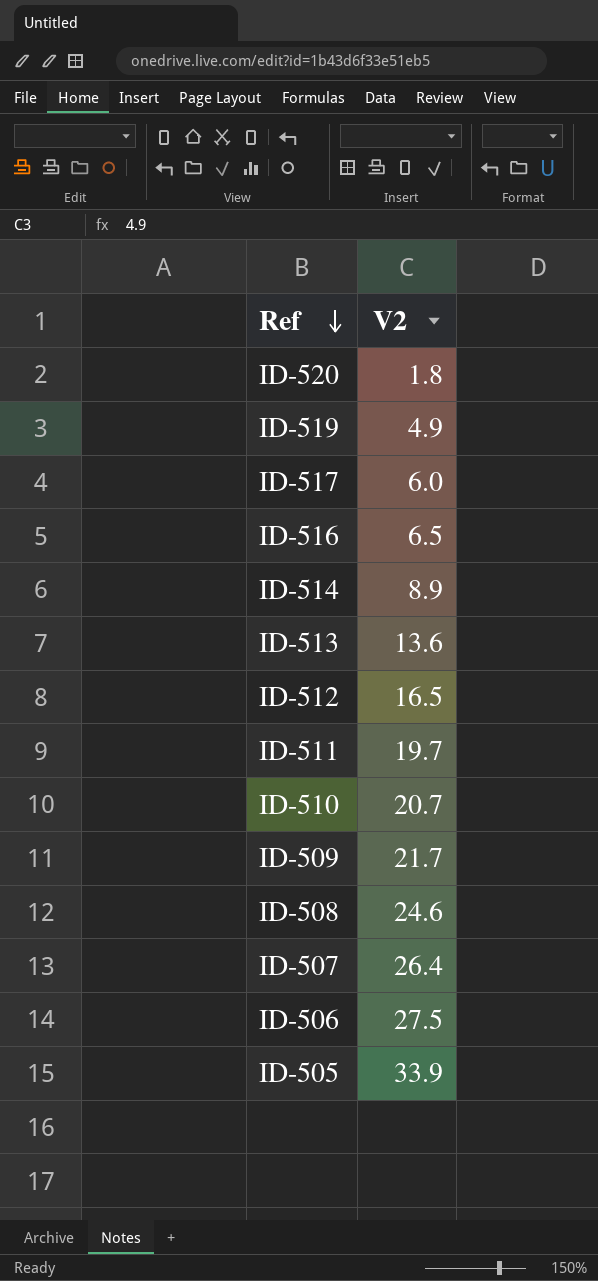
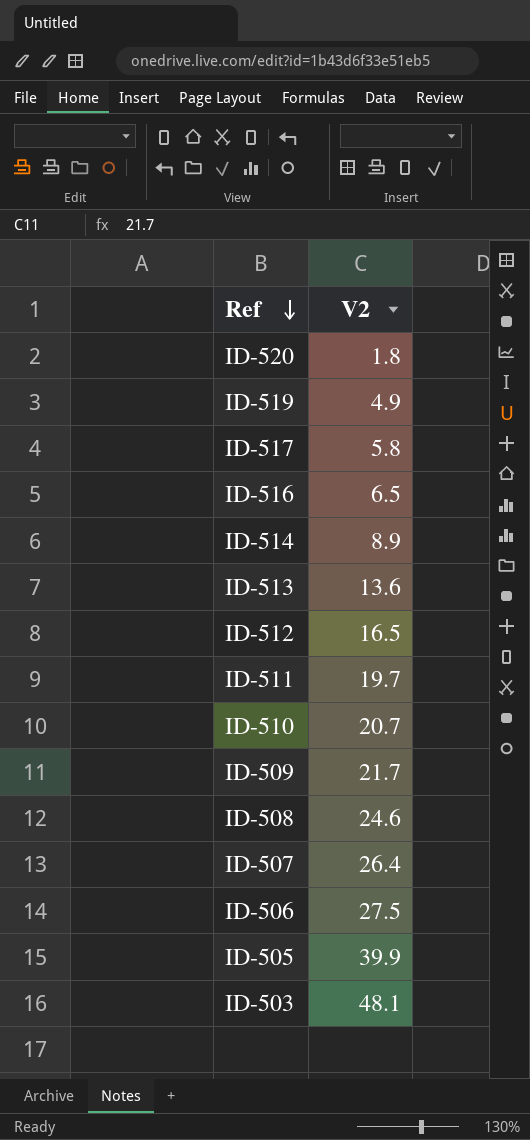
ID-517 | V2: 6.0 -> 5.8
ID-505 | V2: 33.9 -> 39.9
row ID-503: none -> 48.1

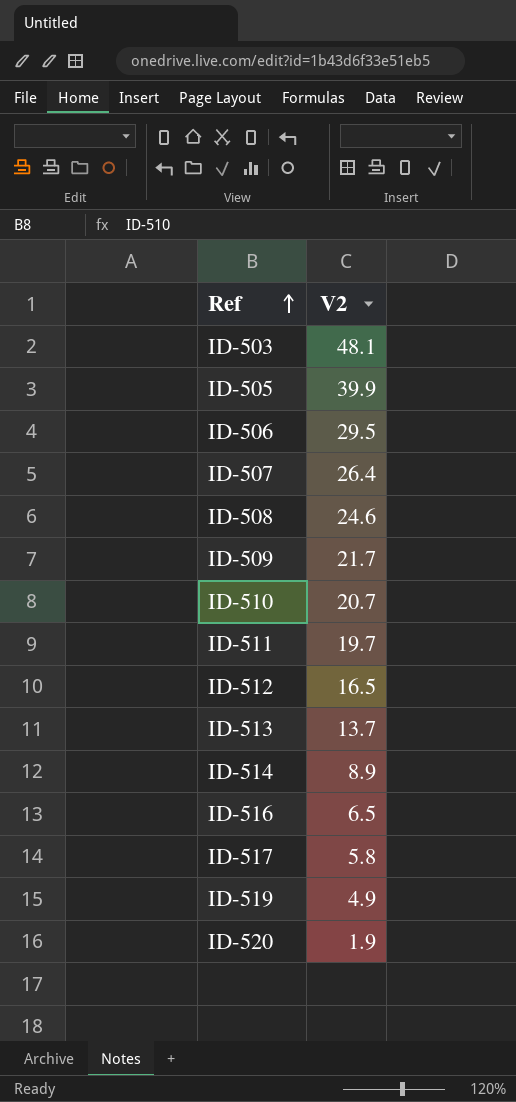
row order: Ref descending -> Ref ascending
ID-506 | V2: 27.5 -> 29.5
ID-513 | V2: 13.6 -> 13.7
ID-520 | V2: 1.8 -> 1.9

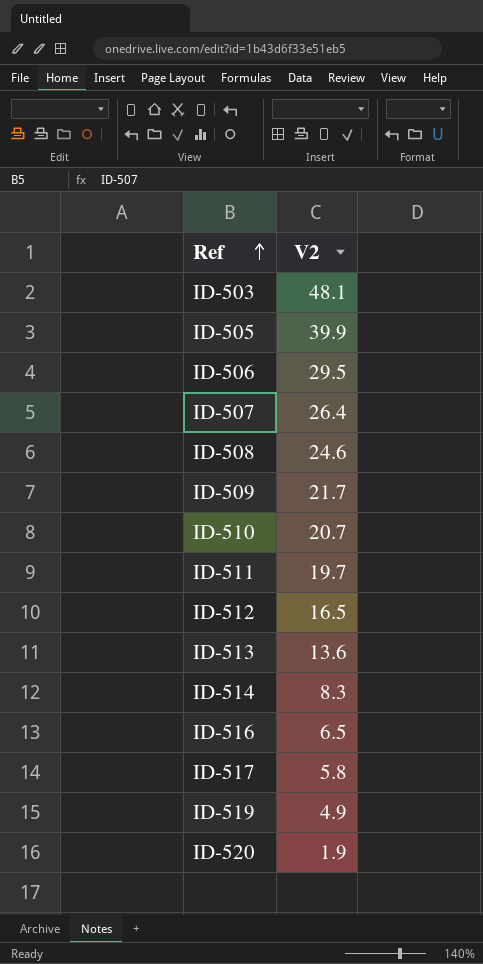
ID-513 | V2: 13.7 -> 13.6
ID-514 | V2: 8.9 -> 8.3

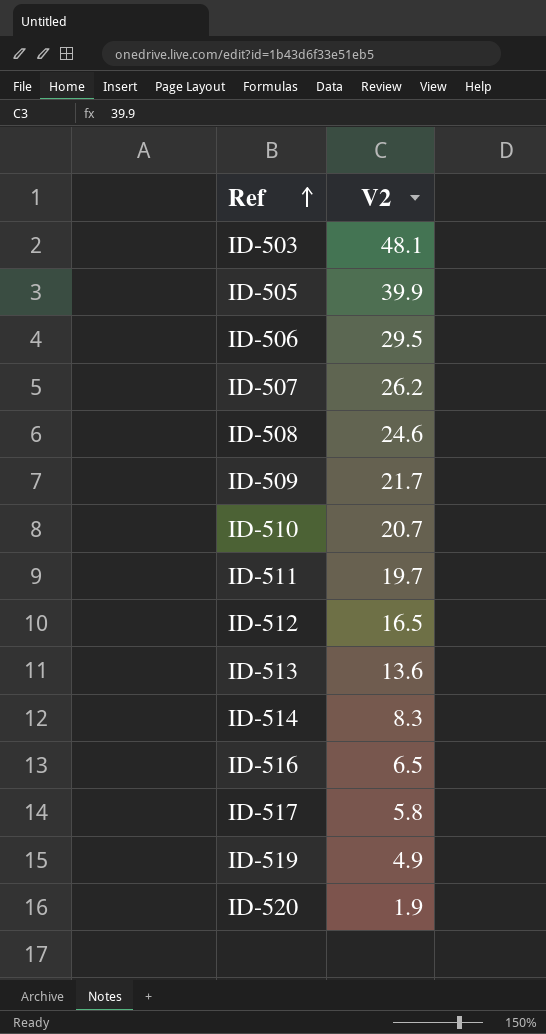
ID-507 | V2: 26.4 -> 26.2

